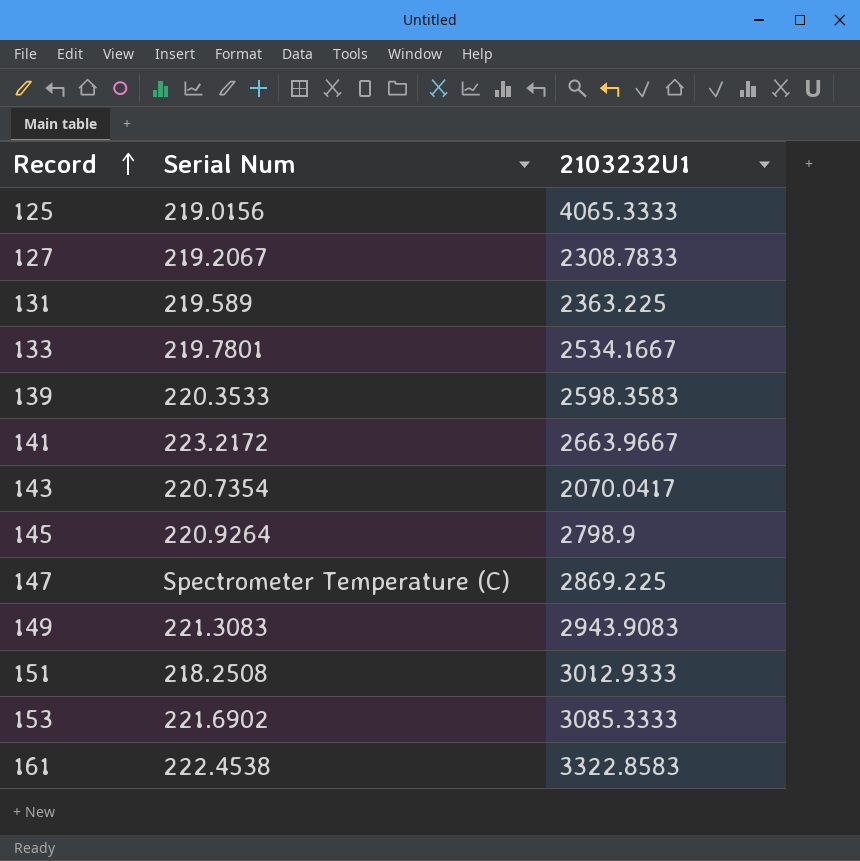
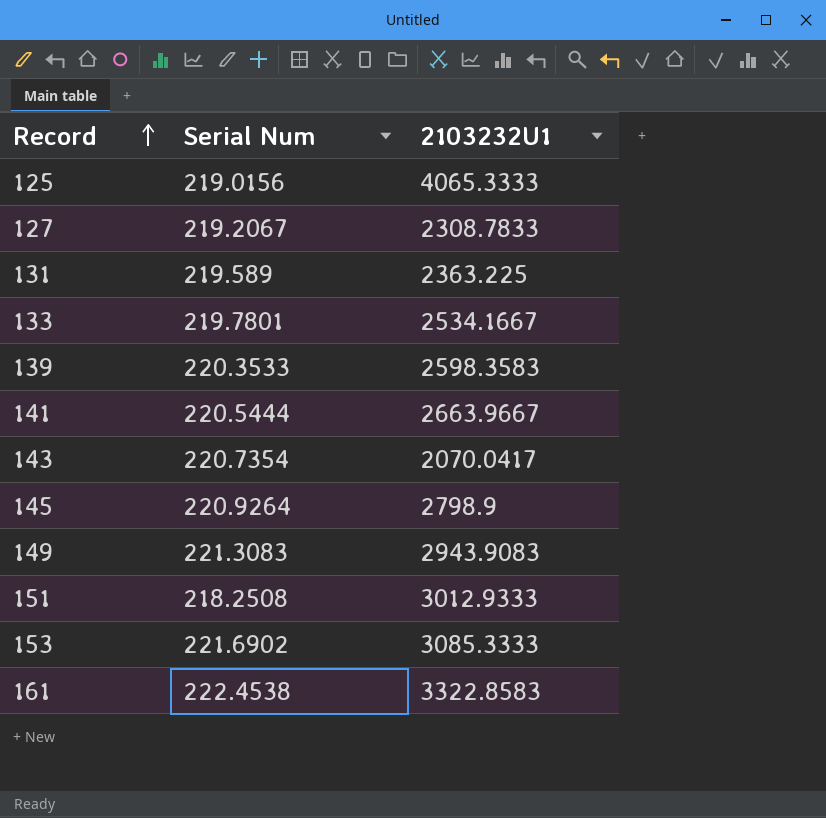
row 147: Spectrometer Temperature (C) | 2869.225 -> none
141 | Serial Num: 223.2172 -> 220.5444

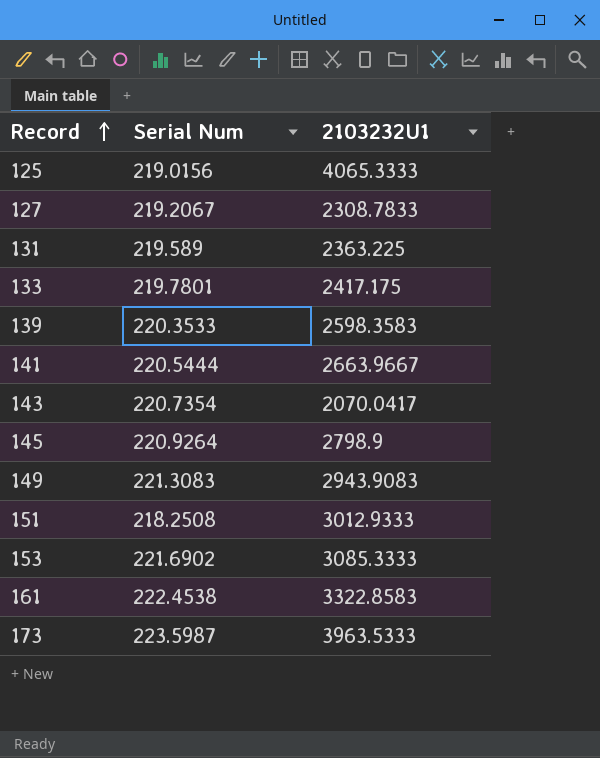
133 | 2103232U1: 2534.1667 -> 2417.175
row 173: none -> 223.5987 | 3963.5333

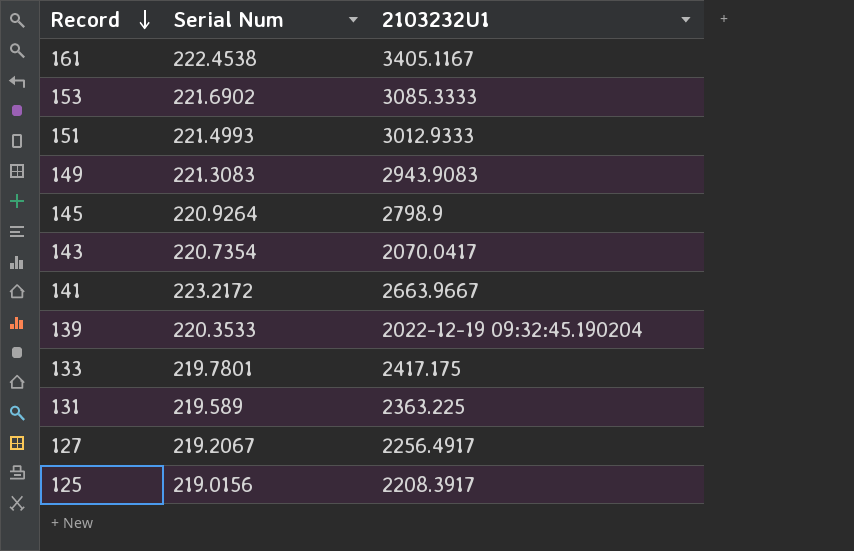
row order: Record ascending -> Record descending
row 173: 223.5987 | 3963.5333 -> none
161 | 2103232U1: 3322.8583 -> 3405.1167
151 | Serial Num: 218.2508 -> 221.4993
141 | Serial Num: 220.5444 -> 223.2172
139 | 2103232U1: 2598.3583 -> 2022-12-19 09:32:45.190204
127 | 2103232U1: 2308.7833 -> 2256.4917
125 | 2103232U1: 4065.3333 -> 2208.3917

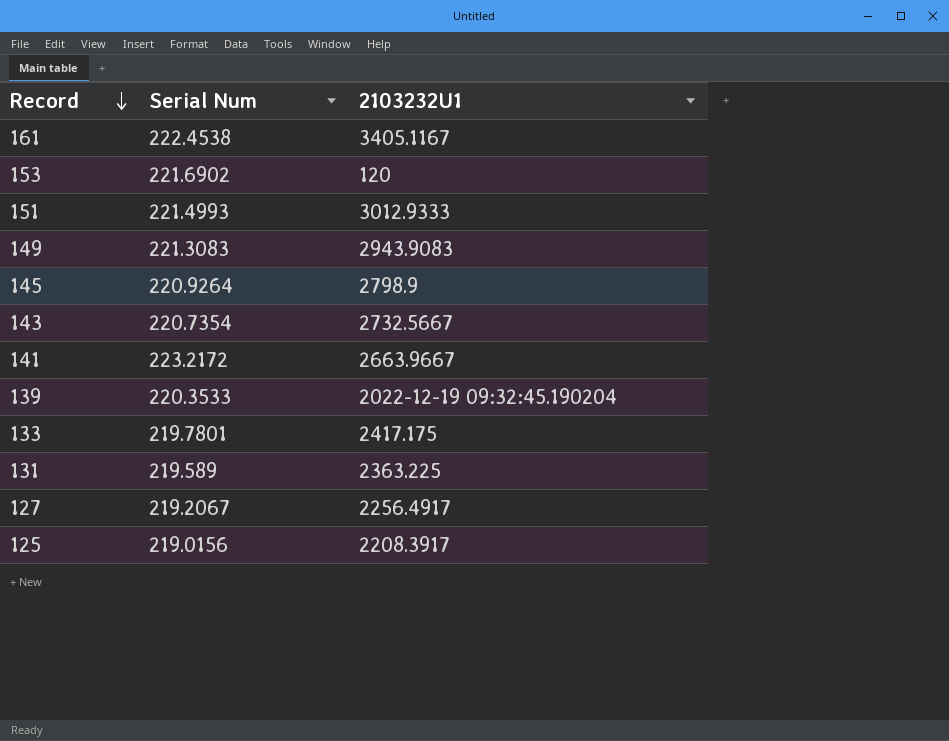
153 | 2103232U1: 3085.3333 -> 120
143 | 2103232U1: 2070.0417 -> 2732.5667

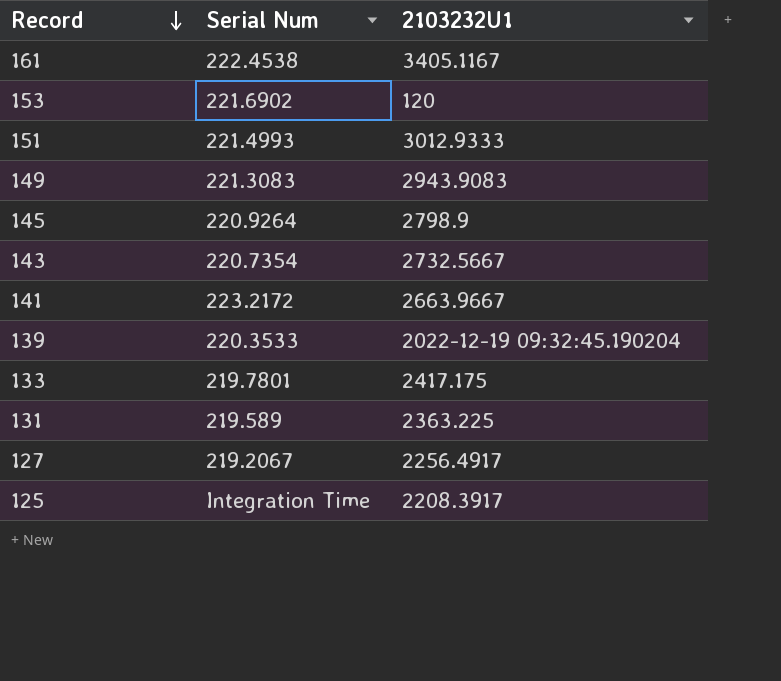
125 | Serial Num: 219.0156 -> Integration Time

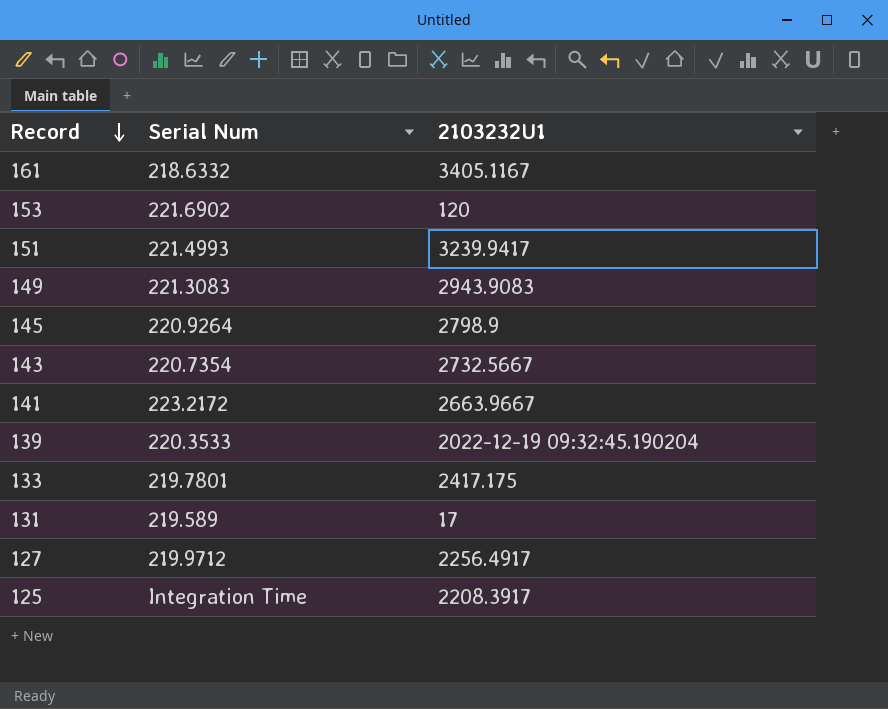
161 | Serial Num: 222.4538 -> 218.6332
151 | 2103232U1: 3012.9333 -> 3239.9417
131 | 2103232U1: 2363.225 -> 17
127 | Serial Num: 219.2067 -> 219.9712

